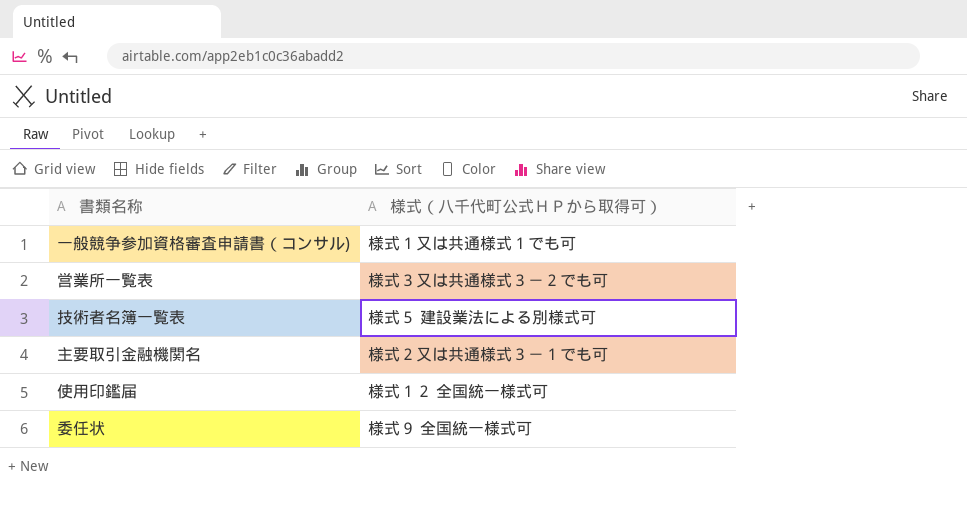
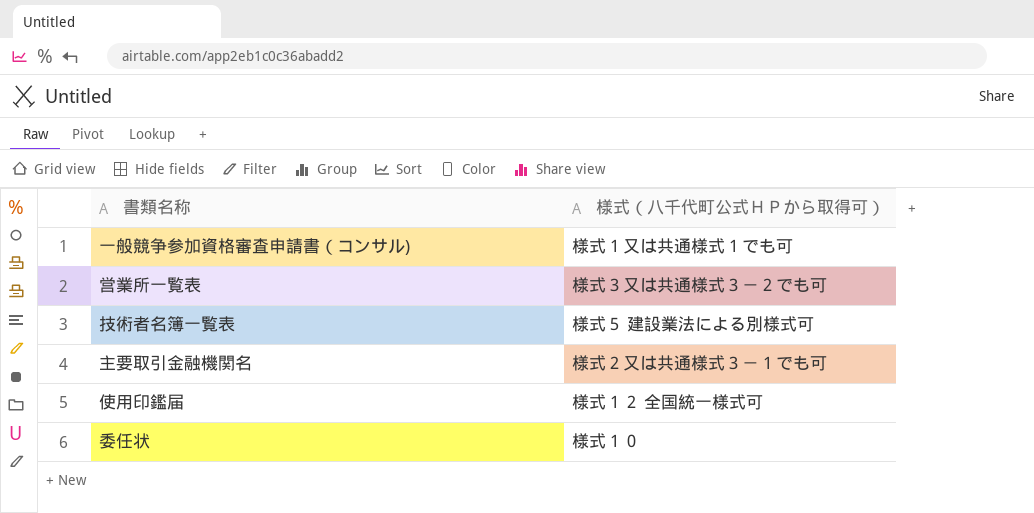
委任状 | 様式（八千代町公式ＨＰから取得可）: 様式９ 全国統一様式可 -> 様式１０

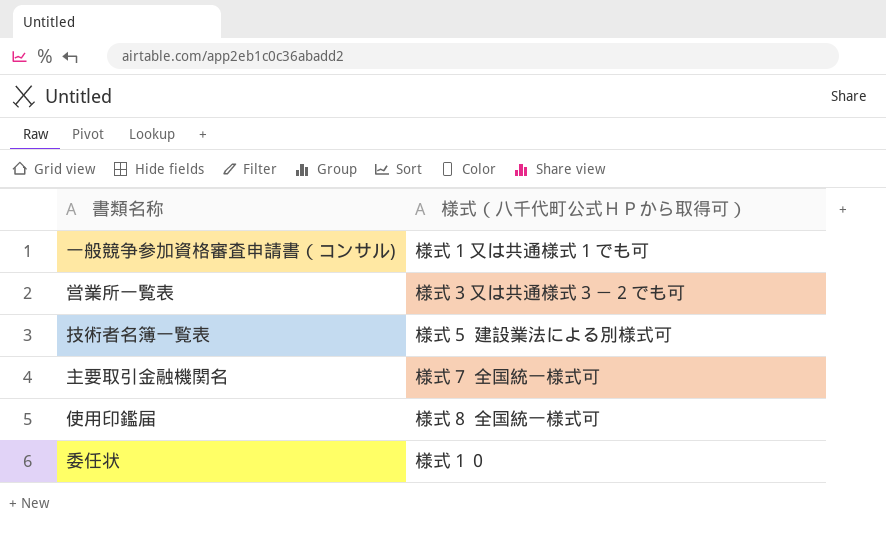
主要取引金融機関名 | 様式（八千代町公式ＨＰから取得可）: 様式２又は共通様式３－１でも可 -> 様式７ 全国統一様式可
使用印鑑届 | 様式（八千代町公式ＨＰから取得可）: 様式１２ 全国統一様式可 -> 様式８ 全国統一様式可

